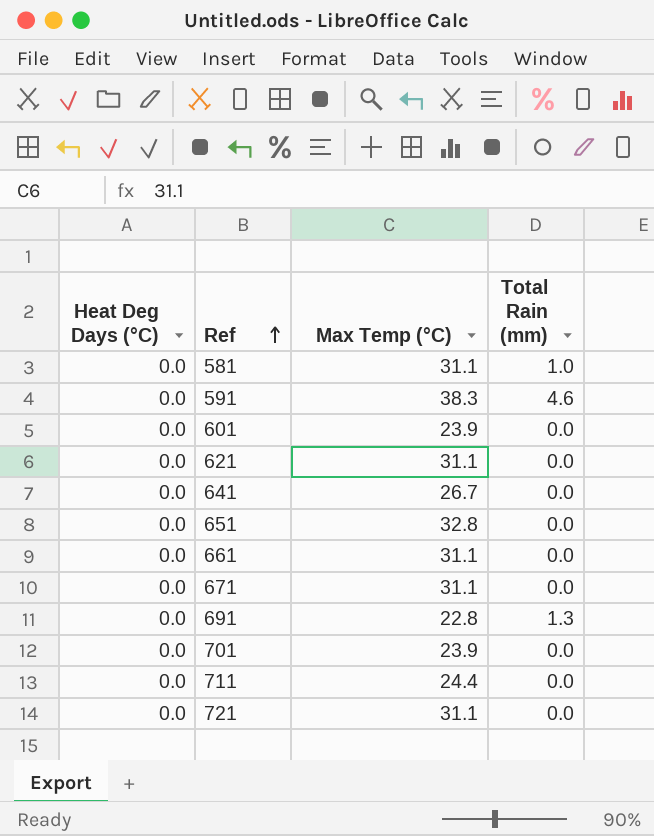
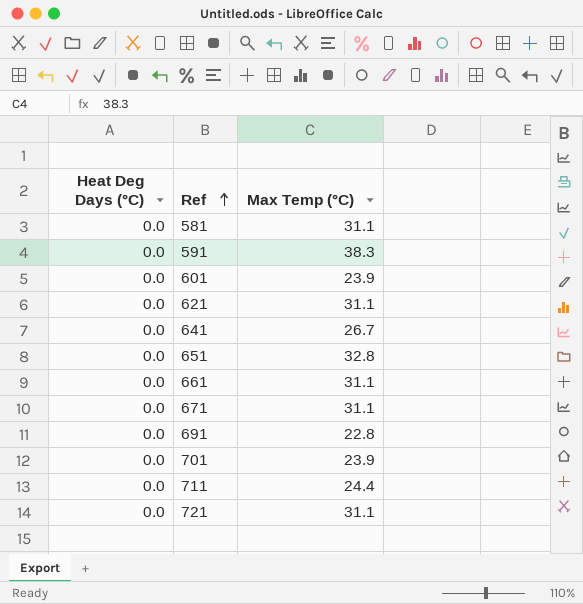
column Total Rain (mm) | position: 4 -> none

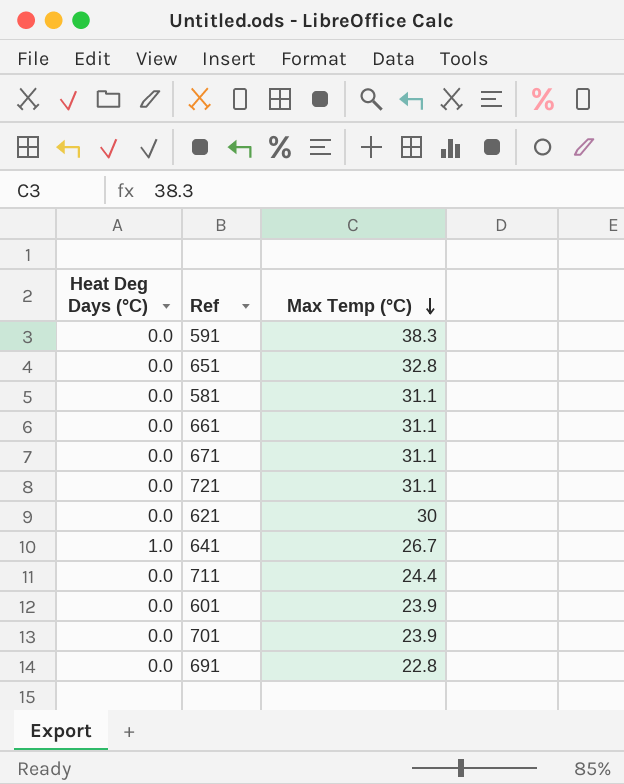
row order: Ref ascending -> Max Temp (°C) descending
621 | Max Temp (°C): 31.1 -> 30
641 | Heat Deg Days (°C): 0.0 -> 1.0

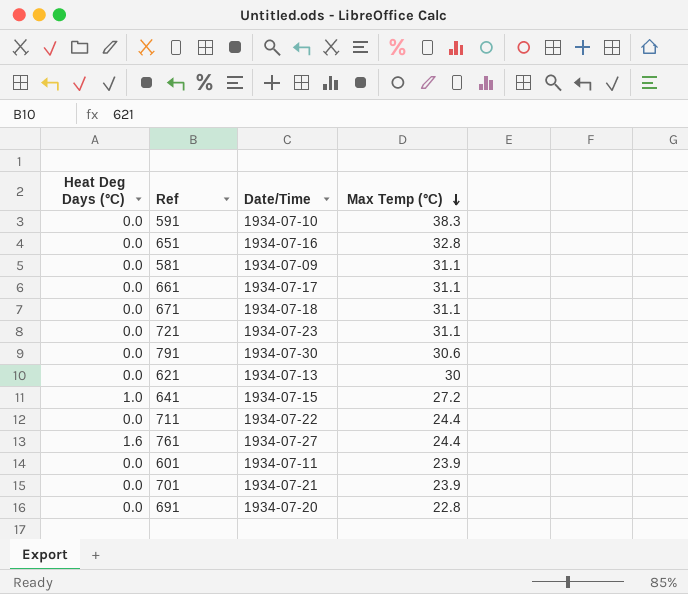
column Date/Time | position: none -> 3
row 791: none -> 0.0 | 1934-07-30 | 30.6
641 | Max Temp (°C): 26.7 -> 27.2
row 761: none -> 1.6 | 1934-07-27 | 24.4

